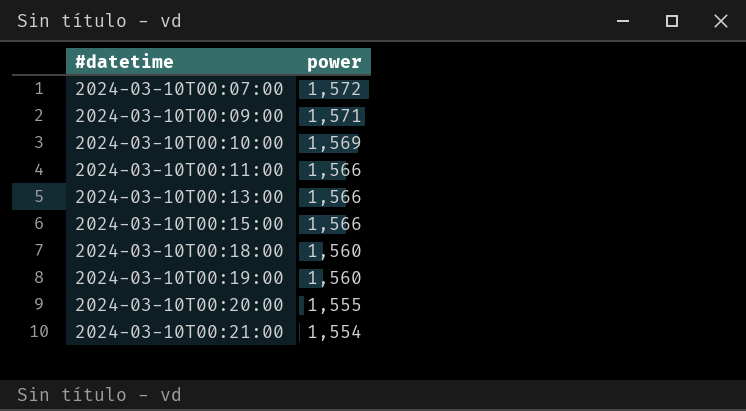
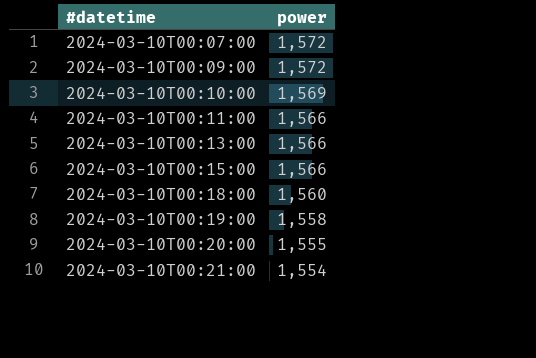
2024-03-10T00:09:00 | power: 1,571 -> 1,572
2024-03-10T00:19:00 | power: 1,560 -> 1,558

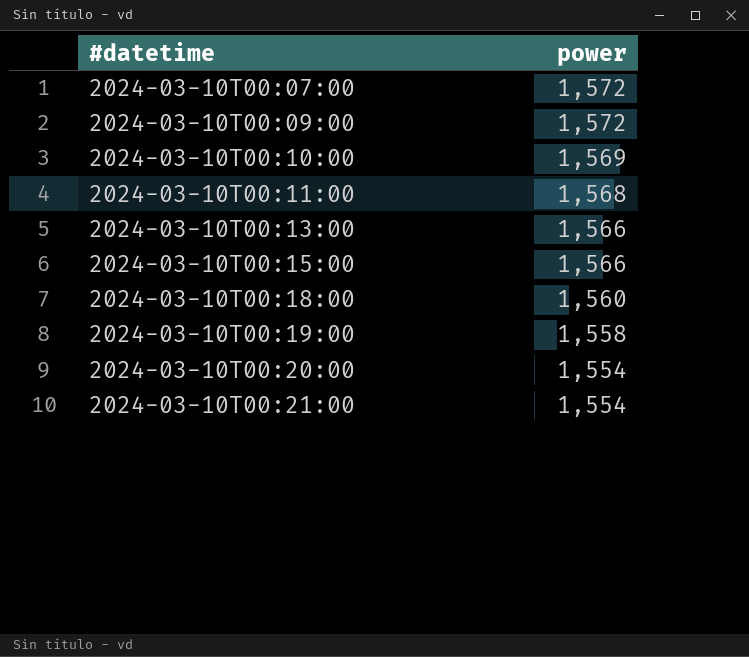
2024-03-10T00:11:00 | power: 1,566 -> 1,568
2024-03-10T00:20:00 | power: 1,555 -> 1,554

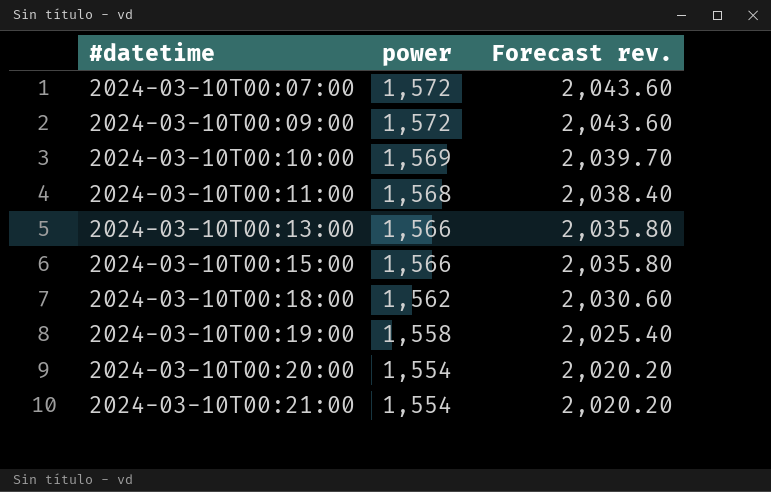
column Forecast rev. | formula: none -> [power] * 1.3
2024-03-10T00:18:00 | power: 1,560 -> 1,562

